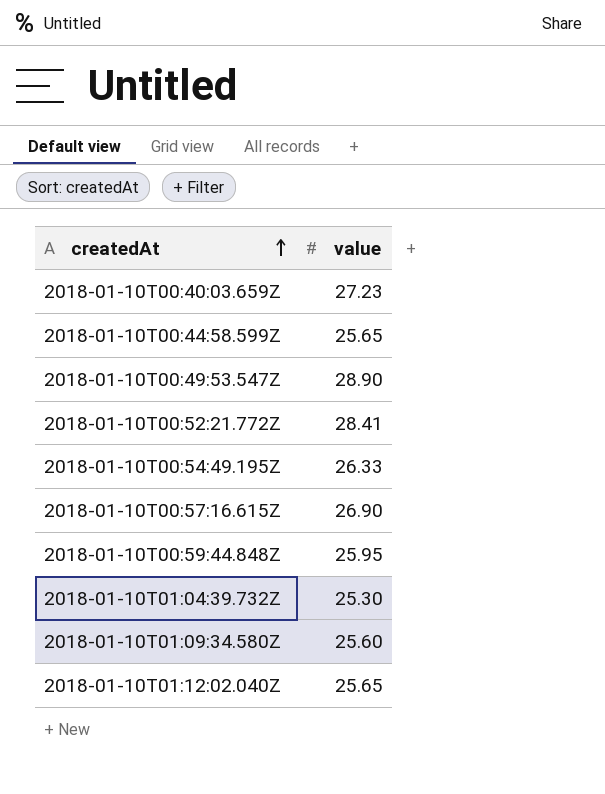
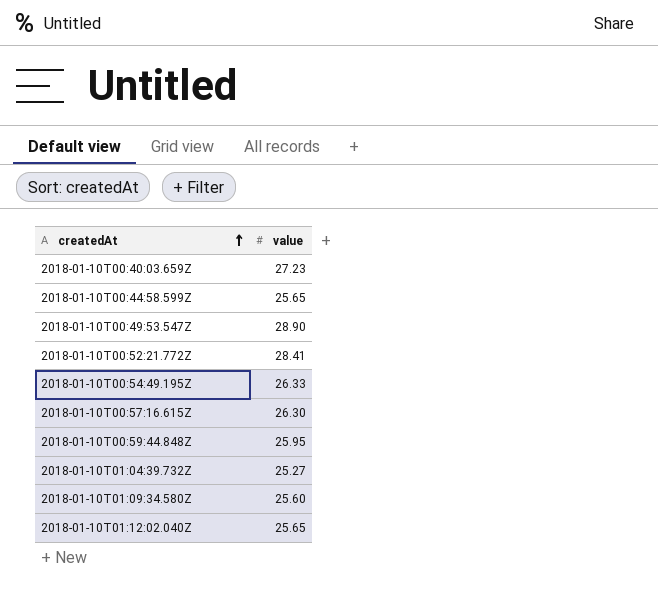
2018-01-10T00:57:16.615Z | value: 26.90 -> 26.30
2018-01-10T01:04:39.732Z | value: 25.30 -> 25.27

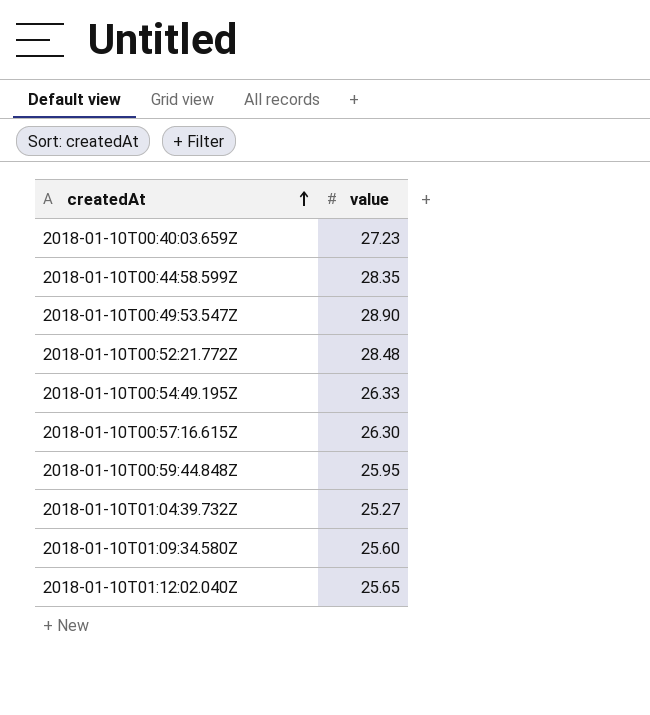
2018-01-10T00:44:58.599Z | value: 25.65 -> 28.35
2018-01-10T00:52:21.772Z | value: 28.41 -> 28.48

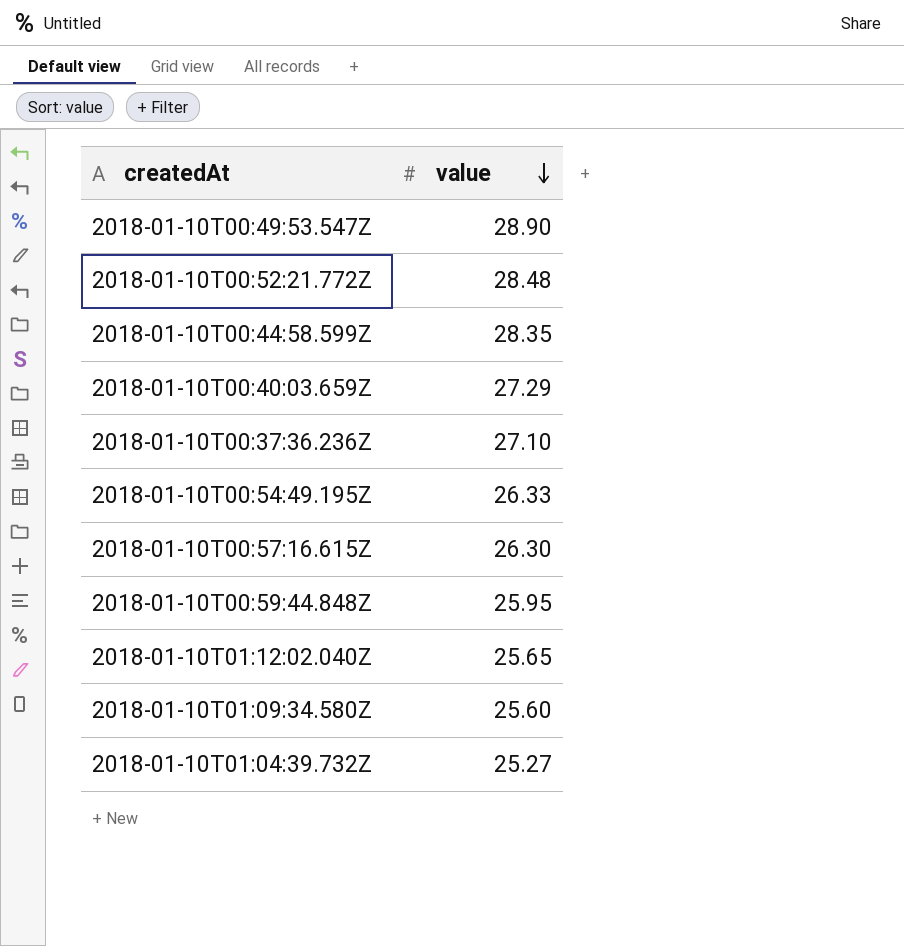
row order: createdAt ascending -> value descending
2018-01-10T00:40:03.659Z | value: 27.23 -> 27.29
row 2018-01-10T00:37:36.236Z: none -> 27.10

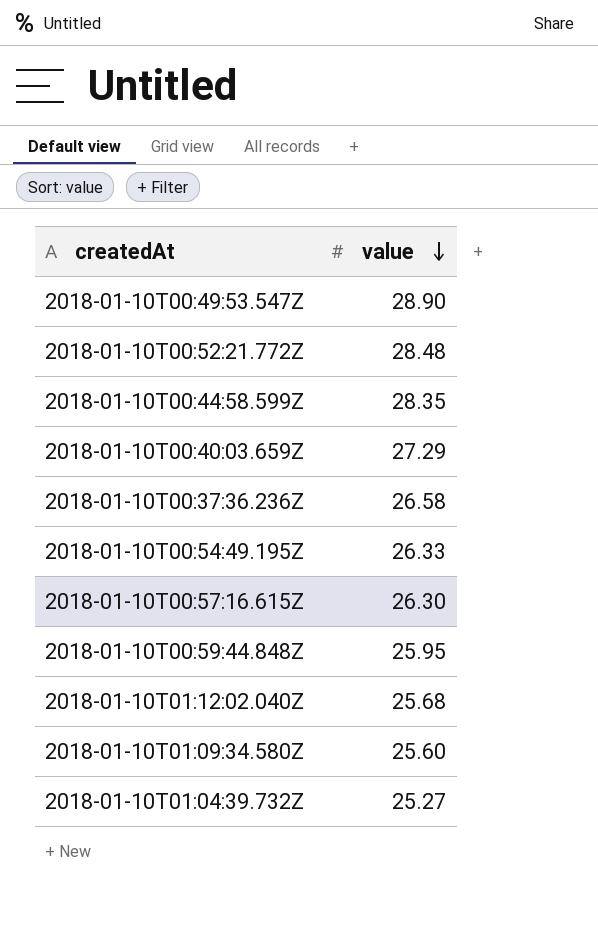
2018-01-10T00:37:36.236Z | value: 27.10 -> 26.58
2018-01-10T01:12:02.040Z | value: 25.65 -> 25.68

